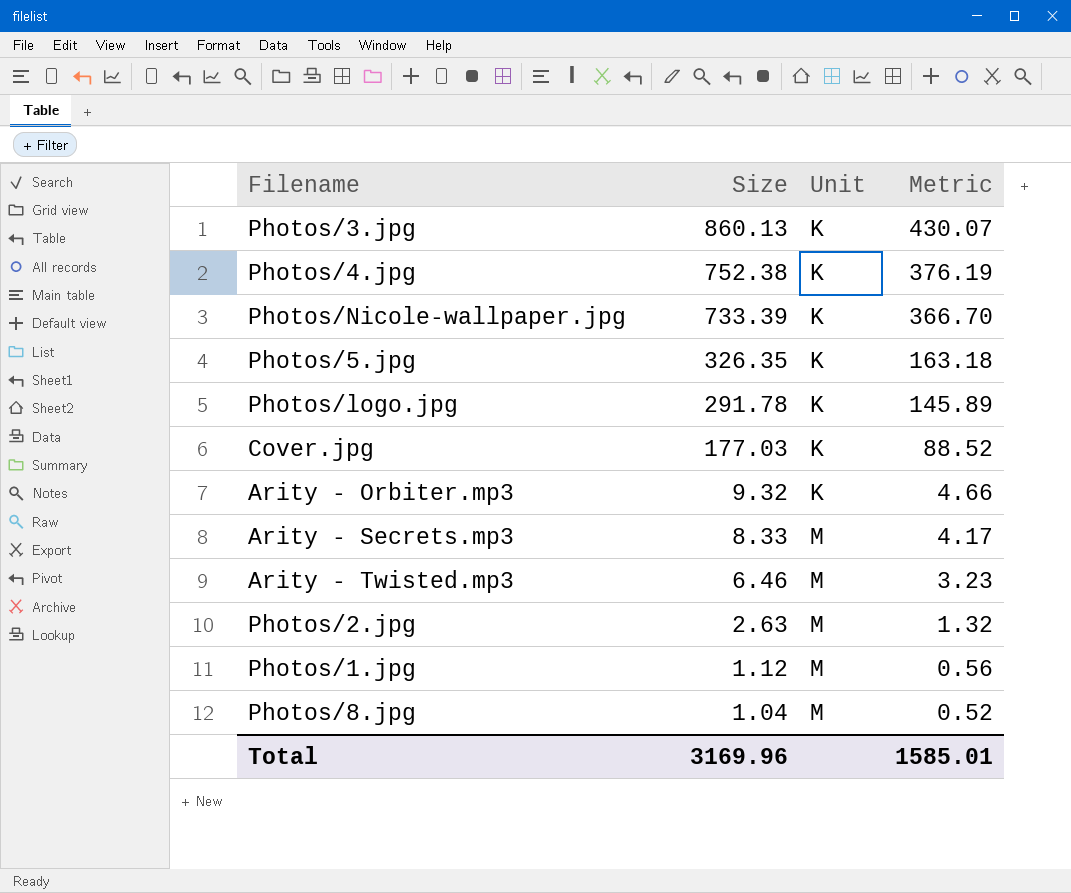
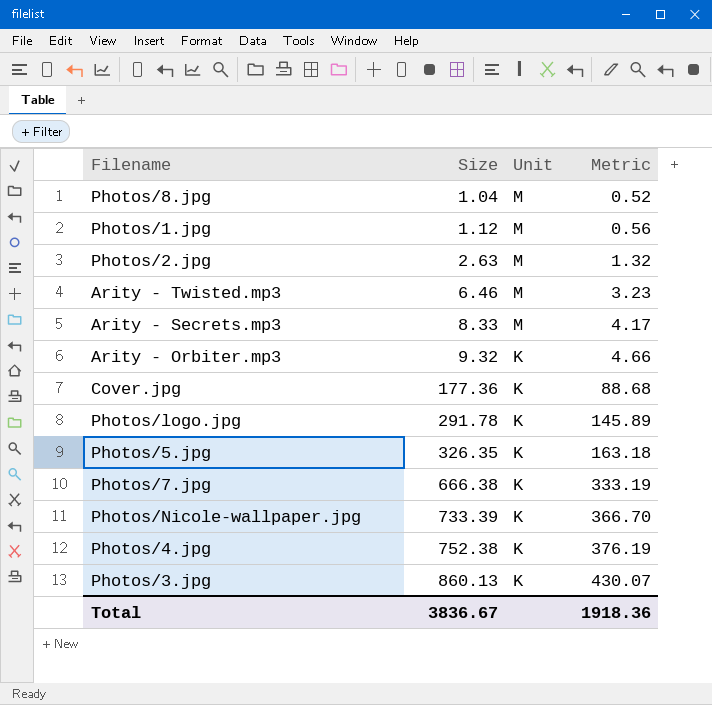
row order: Size descending -> Size ascending
Cover.jpg | Size: 177.03 -> 177.36
Cover.jpg | Metric: 88.52 -> 88.68
row Photos/7.jpg: none -> 666.38 | K | 333.19
Total | Size: 3169.96 -> 3836.67
Total | Metric: 1585.01 -> 1918.36

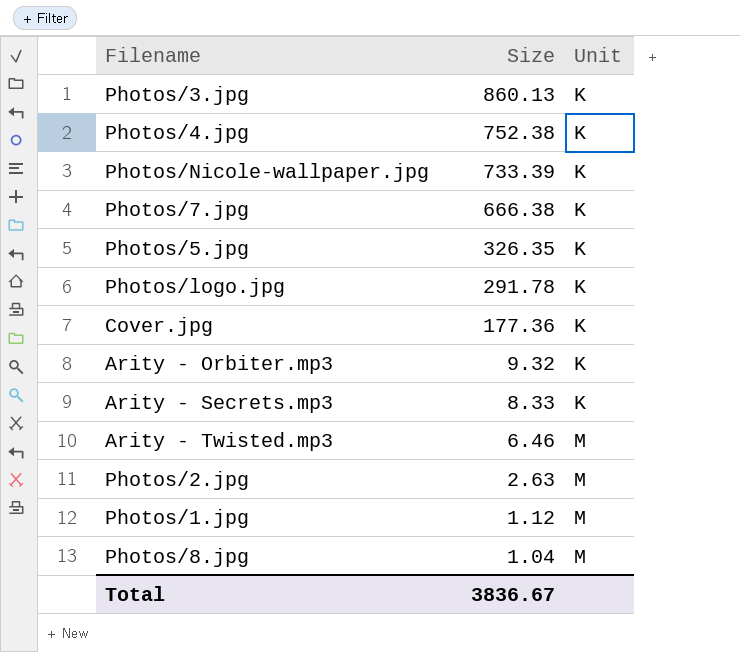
row order: Size ascending -> Size descending
column Metric | formula: [Size] * 0.5 -> none
Arity - Secrets.mp3 | Unit: M -> K

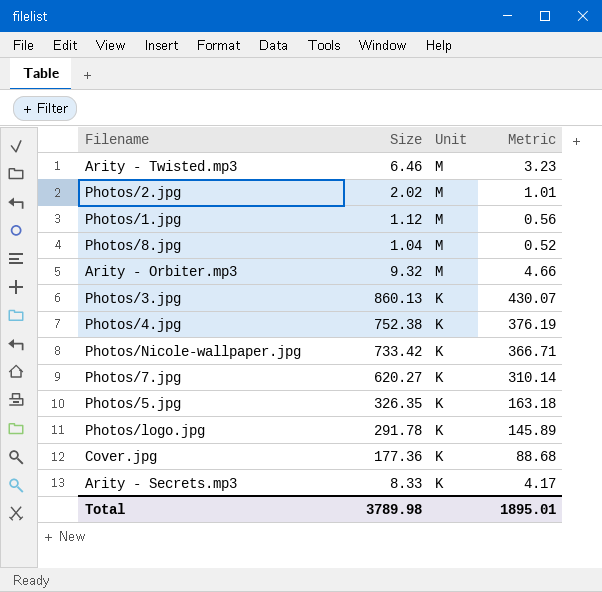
row order: Size descending -> Unit descending
column Metric | formula: none -> [Size] * 0.5
Photos/2.jpg | Size: 2.63 -> 2.02
Arity - Orbiter.mp3 | Unit: K -> M
Photos/Nicole-wallpaper.jpg | Size: 733.39 -> 733.42
Photos/7.jpg | Size: 666.38 -> 620.27
Total | Size: 3836.67 -> 3789.98

